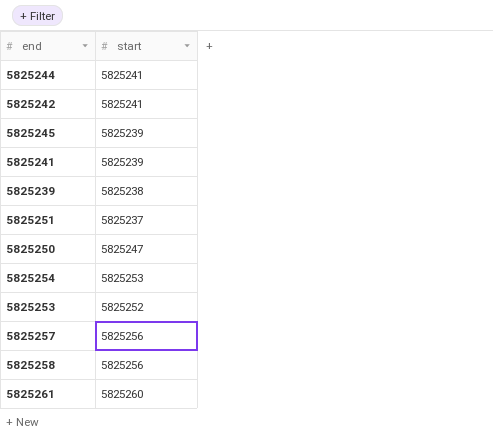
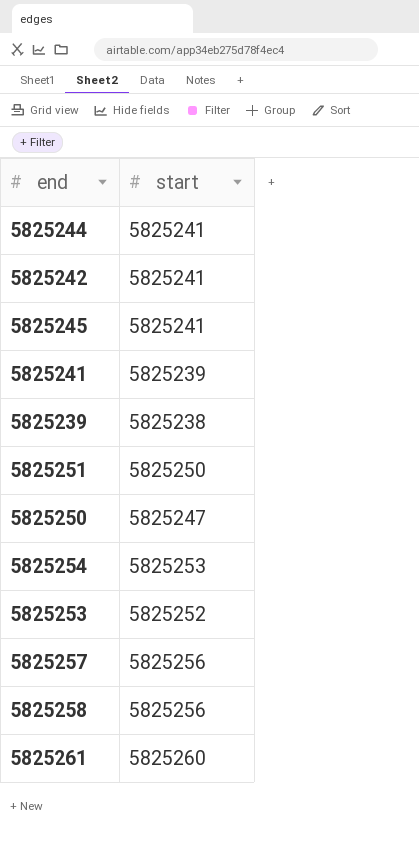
5825245 | start: 5825239 -> 5825241
5825251 | start: 5825237 -> 5825250

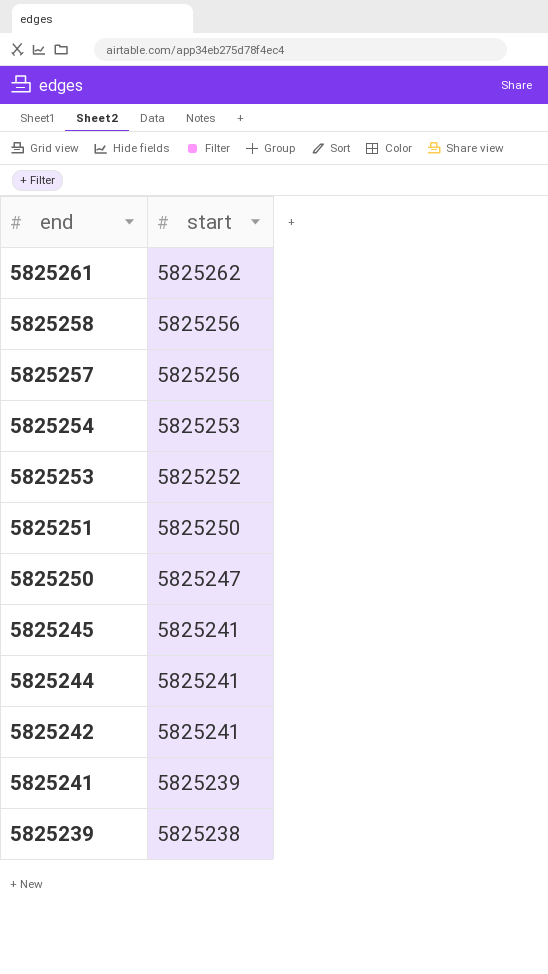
row order: none -> end descending
5825261 | start: 5825260 -> 5825262

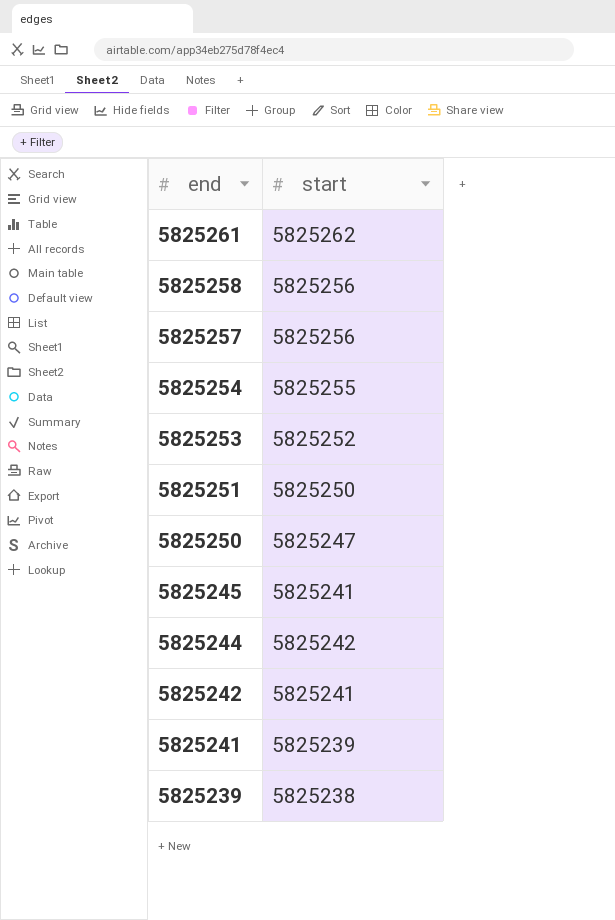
5825254 | start: 5825253 -> 5825255
5825244 | start: 5825241 -> 5825242

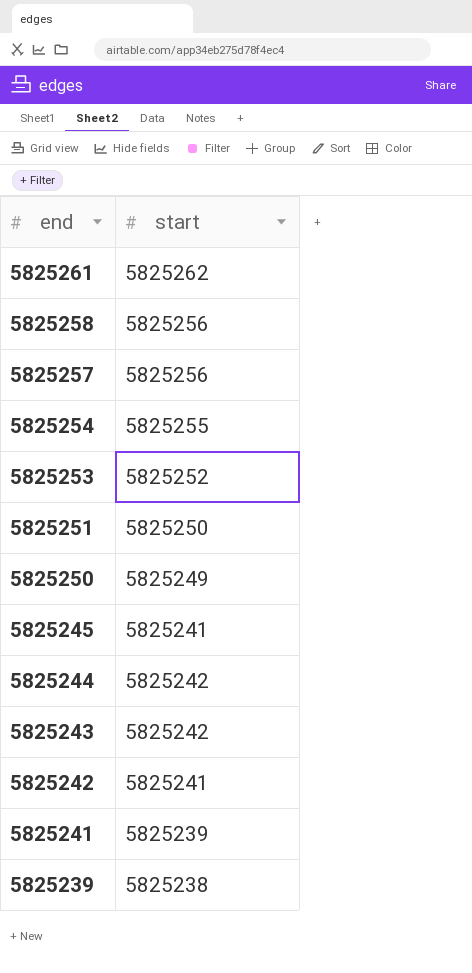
5825250 | start: 5825247 -> 5825249
row 5825243: none -> 5825242

